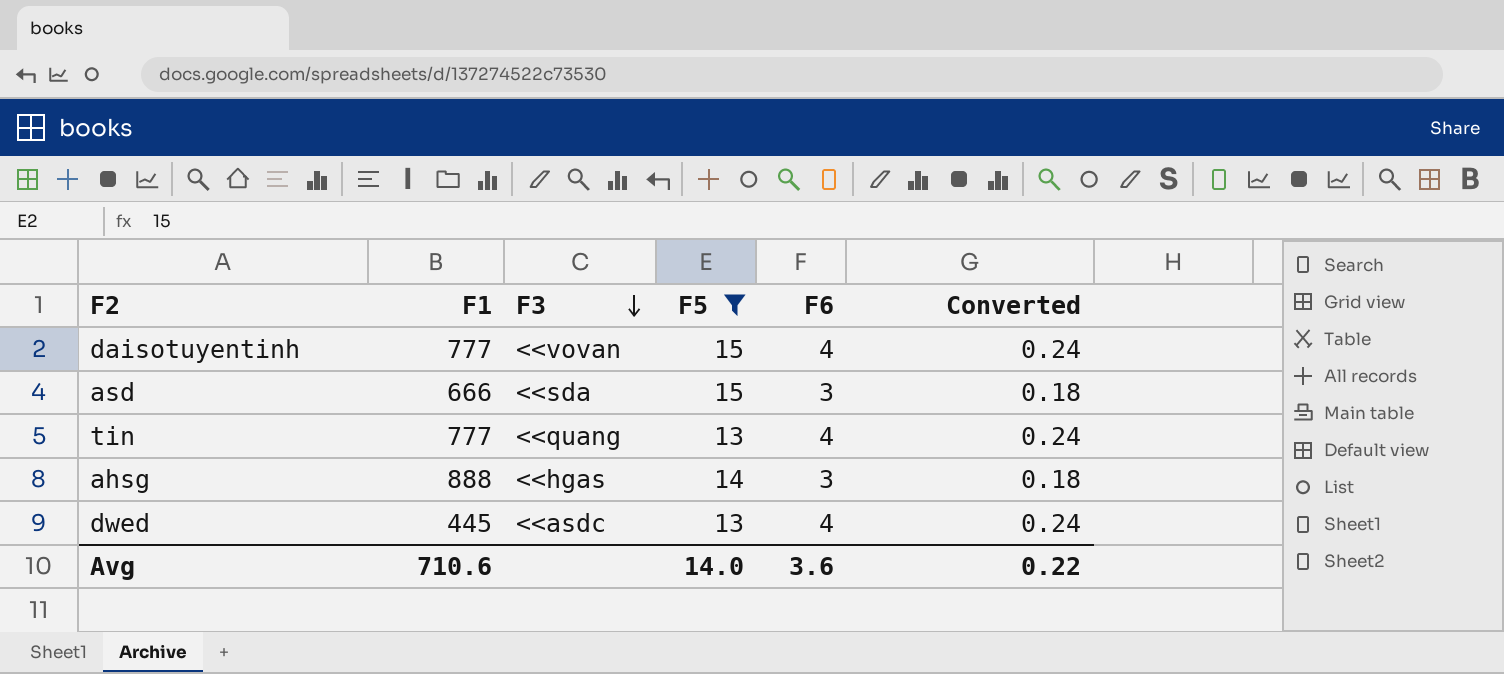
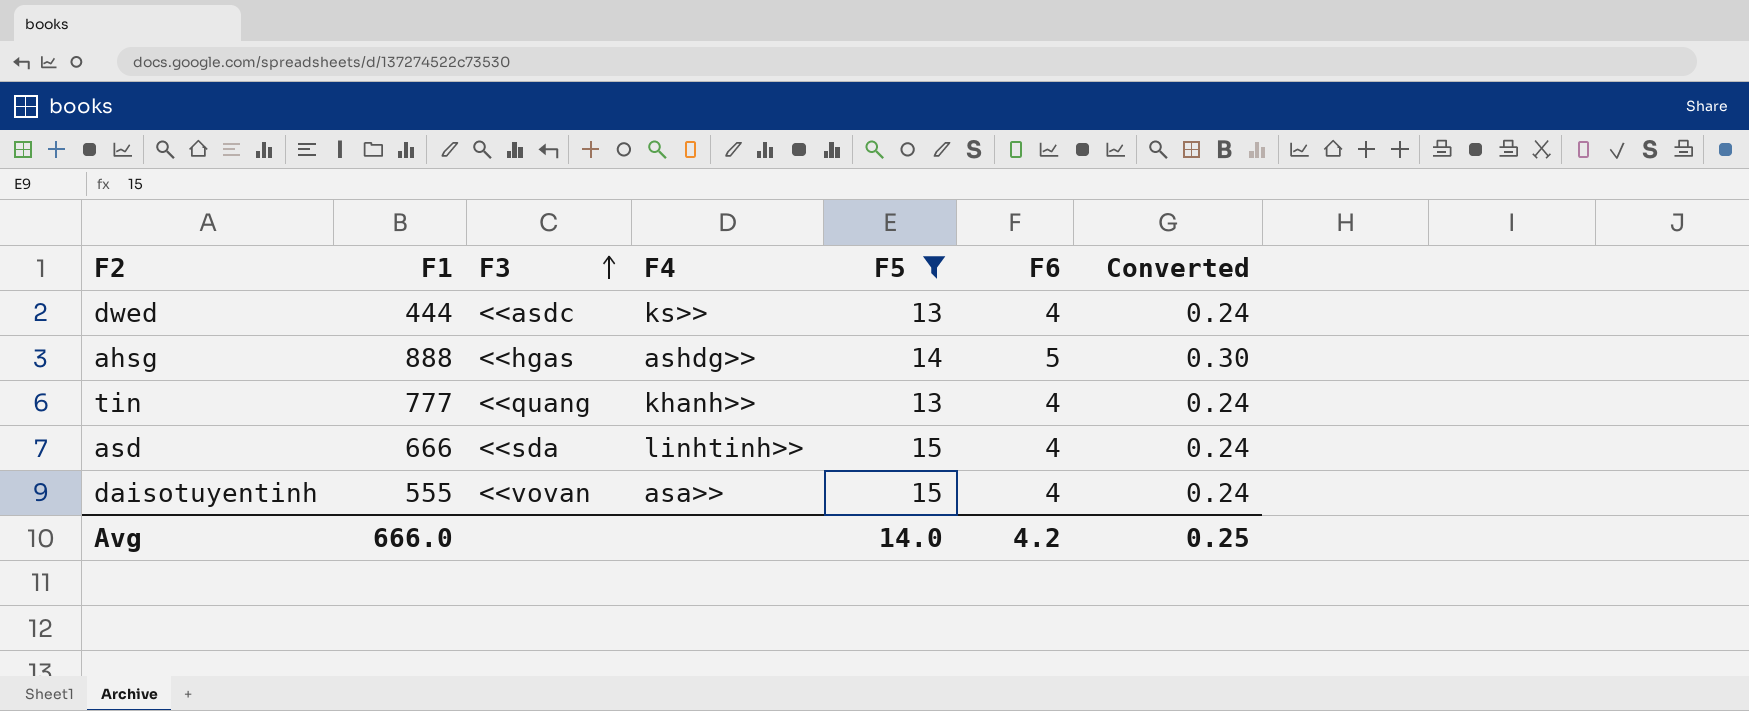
row order: F3 descending -> F3 ascending
column F4 | position: none -> 4
dwed | F1: 445 -> 444
ahsg | F6: 3 -> 5
ahsg | Converted: 0.18 -> 0.30
asd | F6: 3 -> 4
asd | Converted: 0.18 -> 0.24
daisotuyentinh | F1: 777 -> 555
Avg | F1: 710.6 -> 666.0
Avg | F6: 3.6 -> 4.2
Avg | Converted: 0.22 -> 0.25

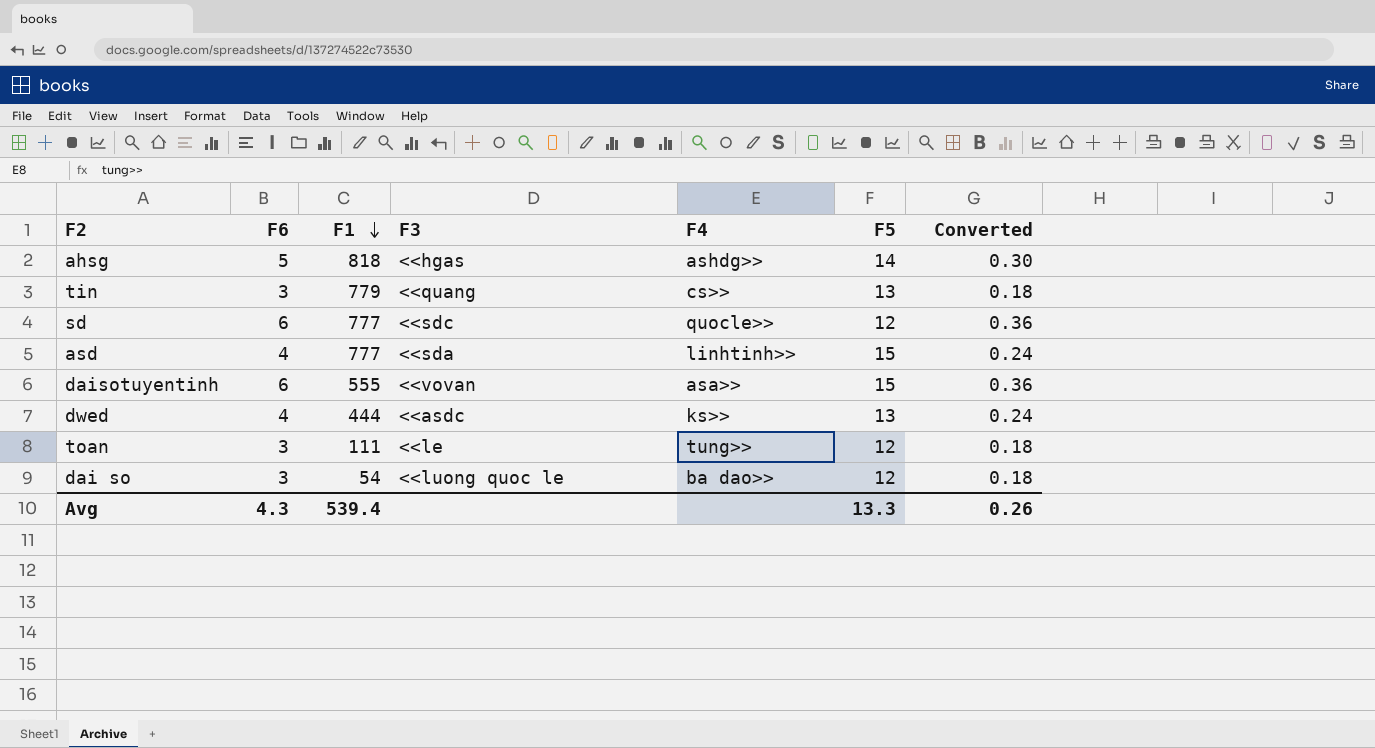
filter: F5 != 12 -> none
row order: F3 ascending -> F1 descending
column F6 | position: 6 -> 2
ahsg | F1: 888 -> 818
tin | F6: 4 -> 3
tin | F1: 777 -> 779
tin | F4: khanh>> -> cs>>
tin | Converted: 0.24 -> 0.18
asd | F1: 666 -> 777
daisotuyentinh | F6: 4 -> 6
daisotuyentinh | Converted: 0.24 -> 0.36
Avg | F6: 4.2 -> 4.3
Avg | F1: 666.0 -> 539.4
Avg | F5: 14.0 -> 13.3
Avg | Converted: 0.25 -> 0.26

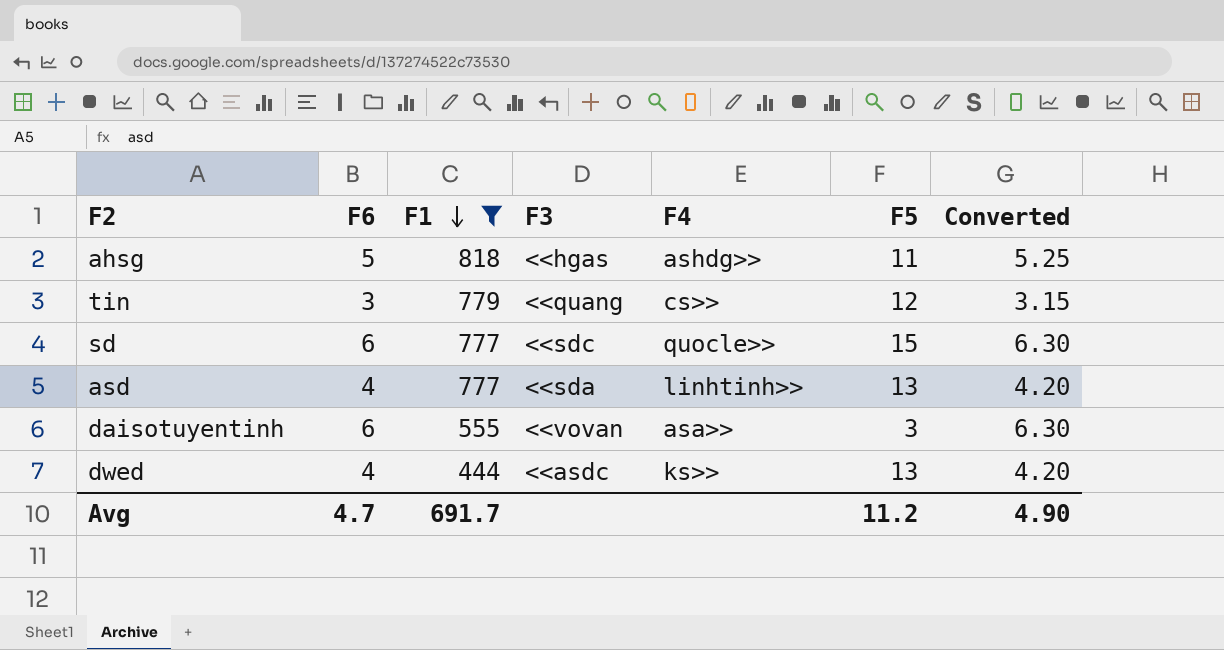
filter: none -> F1 >= 444
column Converted | formula: [F6] * 0.06 -> [F6] * 1.05
ahsg | F5: 14 -> 11
tin | F5: 13 -> 12
sd | F5: 12 -> 15
asd | F5: 15 -> 13
daisotuyentinh | F5: 15 -> 3
Avg | F6: 4.3 -> 4.7
Avg | F1: 539.4 -> 691.7
Avg | F5: 13.3 -> 11.2
Avg | Converted: 0.26 -> 4.90

